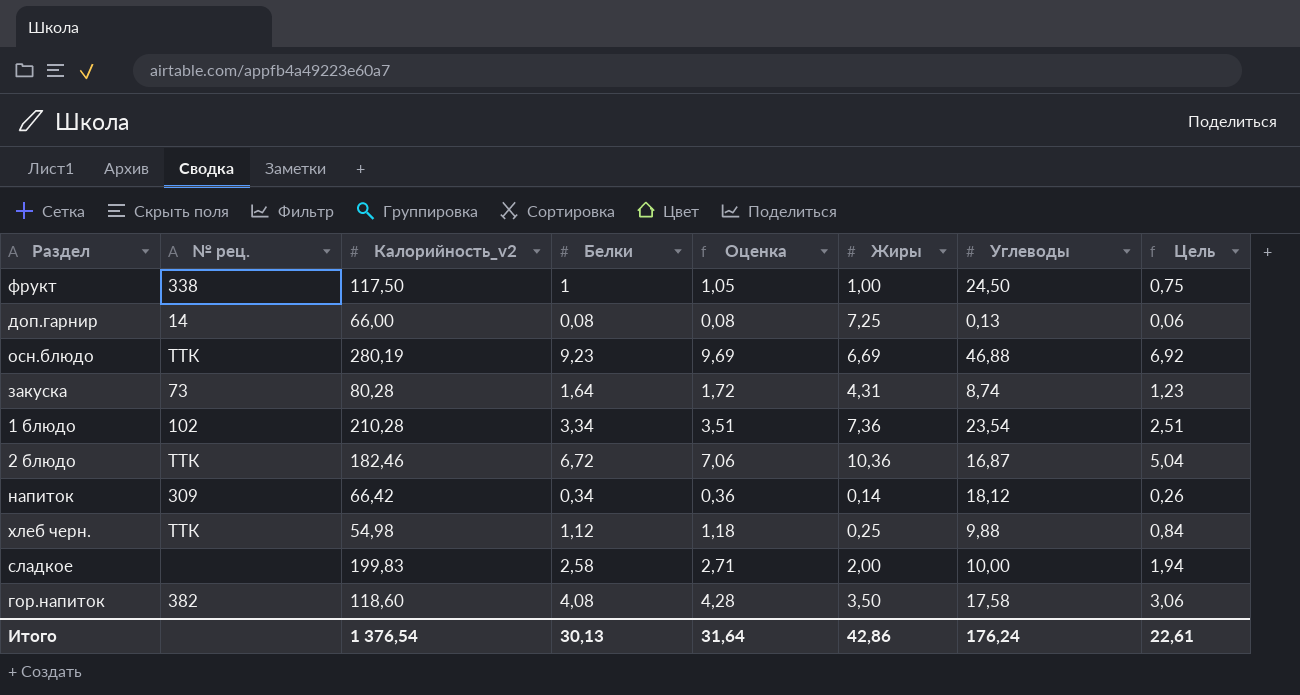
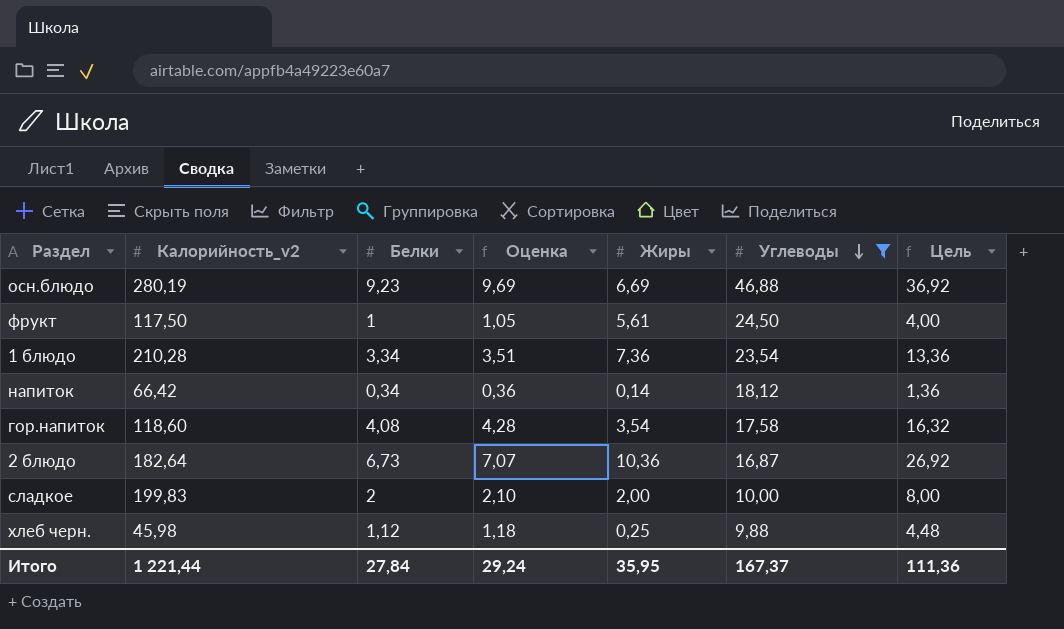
filter: none -> Углеводы >= 9,88
row order: none -> Углеводы descending
column № рец. | position: 2 -> none
column Цель | formula: [Белки] * 0,75 -> [Белки] * 4
фрукт | Жиры: 1,00 -> 5,61
гор.напиток | Жиры: 3,50 -> 3,54
2 блюдо | Калорийность_v2: 182,46 -> 182,64
2 блюдо | Белки: 6,72 -> 6,73
2 блюдо | Оценка: 7,06 -> 7,07
сладкое | Белки: 2,58 -> 2
сладкое | Оценка: 2,71 -> 2,10
хлеб черн. | Калорийность_v2: 54,98 -> 45,98
Итого | Калорийность_v2: 1 376,54 -> 1 221,44
Итого | Белки: 30,13 -> 27,84
Итого | Оценка: 31,64 -> 29,24
Итого | Жиры: 42,86 -> 35,95
Итого | Углеводы: 176,24 -> 167,37
Итого | Цель: 22,61 -> 111,36

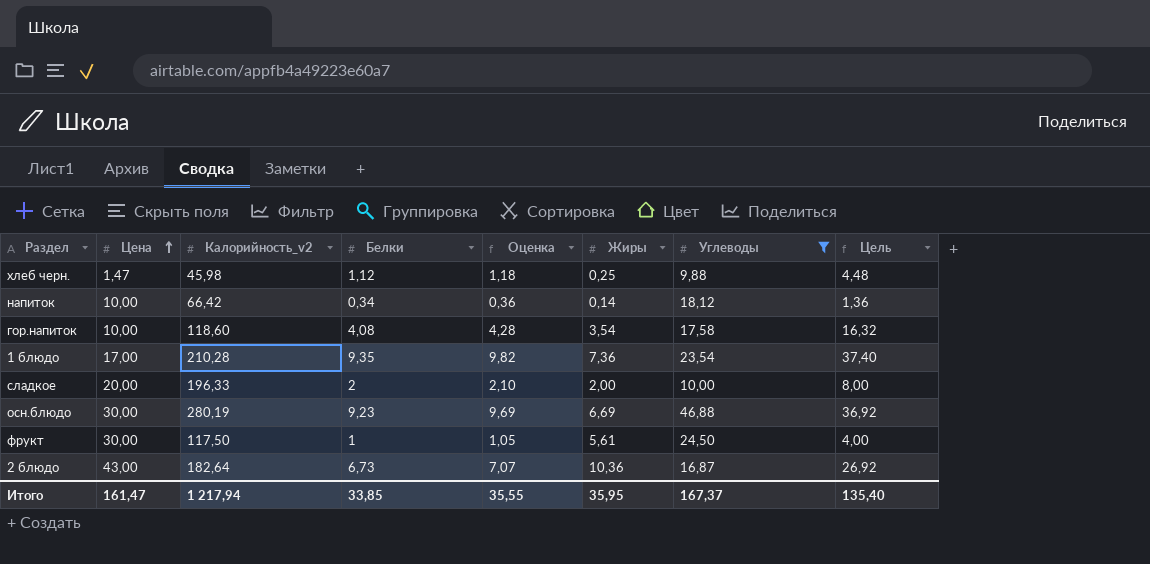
row order: Углеводы descending -> Цена ascending
column Цена | position: none -> 2
1 блюдо | Белки: 3,34 -> 9,35
1 блюдо | Оценка: 3,51 -> 9,82
1 блюдо | Цель: 13,36 -> 37,40
сладкое | Калорийность_v2: 199,83 -> 196,33
Итого | Калорийность_v2: 1 221,44 -> 1 217,94
Итого | Белки: 27,84 -> 33,85
Итого | Оценка: 29,24 -> 35,55
Итого | Цель: 111,36 -> 135,40

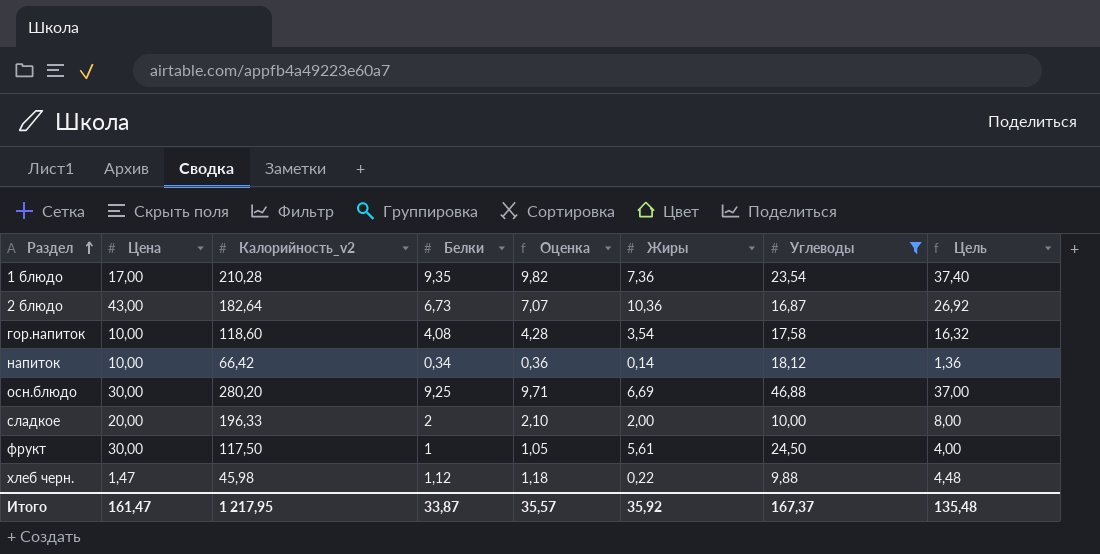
row order: Цена ascending -> Раздел ascending
осн.блюдо | Калорийность_v2: 280,19 -> 280,20
осн.блюдо | Белки: 9,23 -> 9,25
осн.блюдо | Оценка: 9,69 -> 9,71
осн.блюдо | Цель: 36,92 -> 37,00
хлеб черн. | Жиры: 0,25 -> 0,22
Итого | Калорийность_v2: 1 217,94 -> 1 217,95
Итого | Белки: 33,85 -> 33,87
Итого | Оценка: 35,55 -> 35,57
Итого | Жиры: 35,95 -> 35,92
Итого | Цель: 135,40 -> 135,48

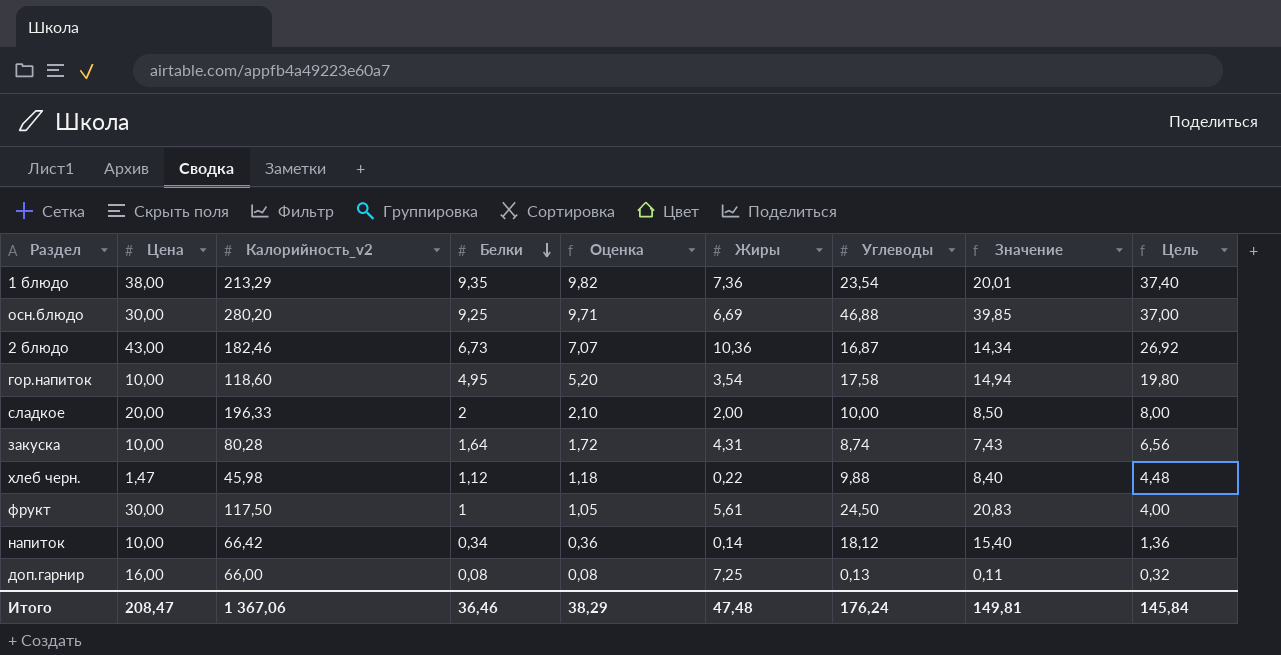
filter: Углеводы >= 9,88 -> none
row order: Раздел ascending -> Белки descending
column Значение | formula: none -> [Углеводы] * 0,85
1 блюдо | Цена: 17,00 -> 38,00
1 блюдо | Калорийность_v2: 210,28 -> 213,29
2 блюдо | Калорийность_v2: 182,64 -> 182,46
гор.напиток | Белки: 4,08 -> 4,95
гор.напиток | Оценка: 4,28 -> 5,20
гор.напиток | Цель: 16,32 -> 19,80
Итого | Цена: 161,47 -> 208,47
Итого | Калорийность_v2: 1 217,95 -> 1 367,06
Итого | Белки: 33,87 -> 36,46
Итого | Оценка: 35,57 -> 38,29
Итого | Жиры: 35,92 -> 47,48
Итого | Углеводы: 167,37 -> 176,24
Итого | Цель: 135,48 -> 145,84

